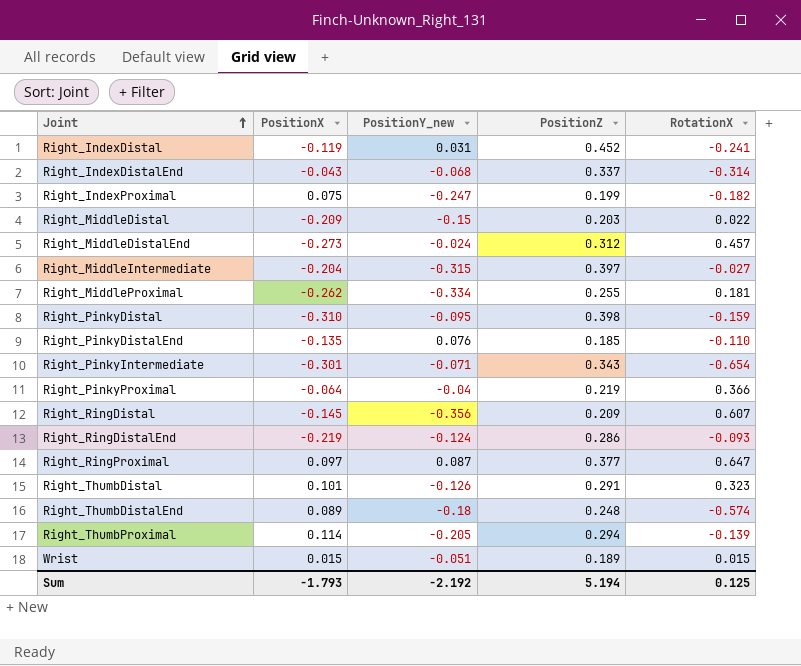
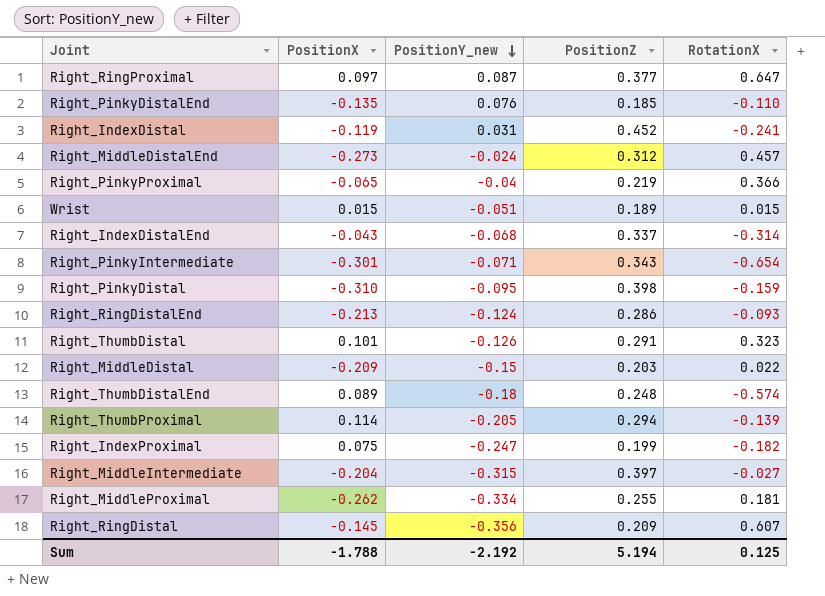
row order: Joint ascending -> PositionY_new descending
Right_PinkyProximal | PositionX: -0.064 -> -0.065
Right_RingDistalEnd | PositionX: -0.219 -> -0.213
Sum | PositionX: -1.793 -> -1.788

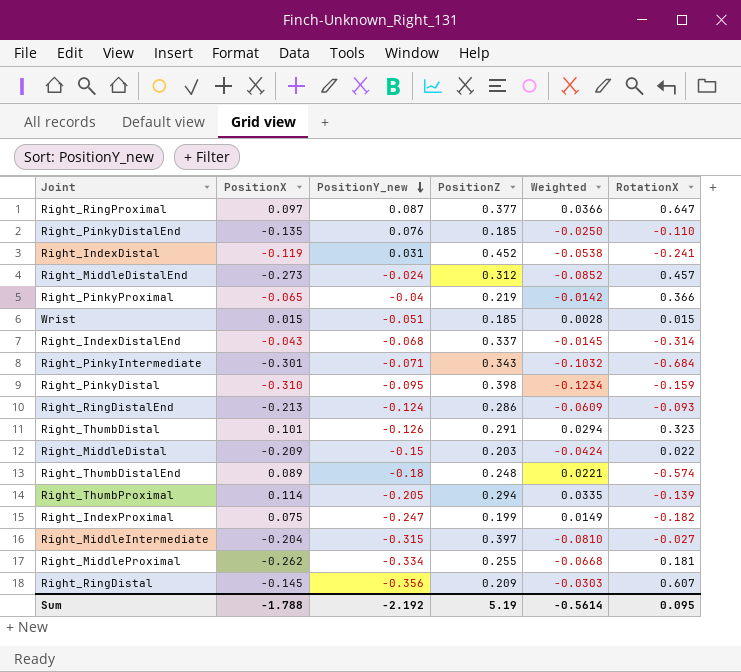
column Weighted | formula: none -> [PositionX] * [PositionZ]
Wrist | PositionZ: 0.189 -> 0.185
Right_PinkyIntermediate | RotationX: -0.654 -> -0.684
Sum | PositionZ: 5.194 -> 5.19
Sum | RotationX: 0.125 -> 0.095

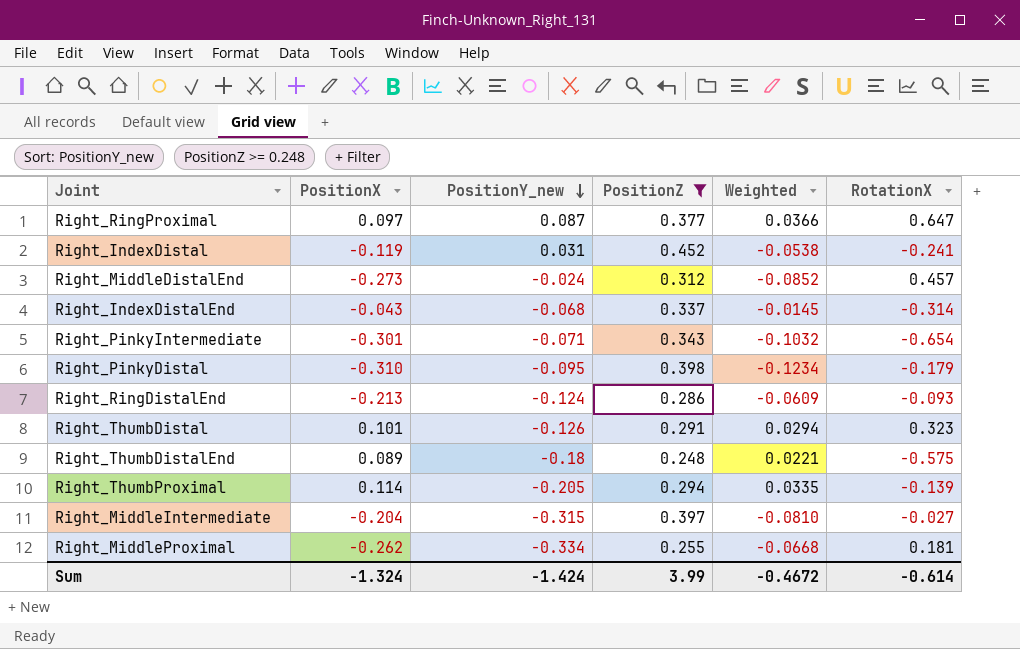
filter: none -> PositionZ >= 0.248
Right_PinkyIntermediate | RotationX: -0.684 -> -0.654
Right_PinkyDistal | RotationX: -0.159 -> -0.179
Right_ThumbDistalEnd | RotationX: -0.574 -> -0.575
Sum | PositionX: -1.788 -> -1.324
Sum | PositionY_new: -2.192 -> -1.424
Sum | PositionZ: 5.19 -> 3.99
Sum | Weighted: -0.5614 -> -0.4672
Sum | RotationX: 0.095 -> -0.614

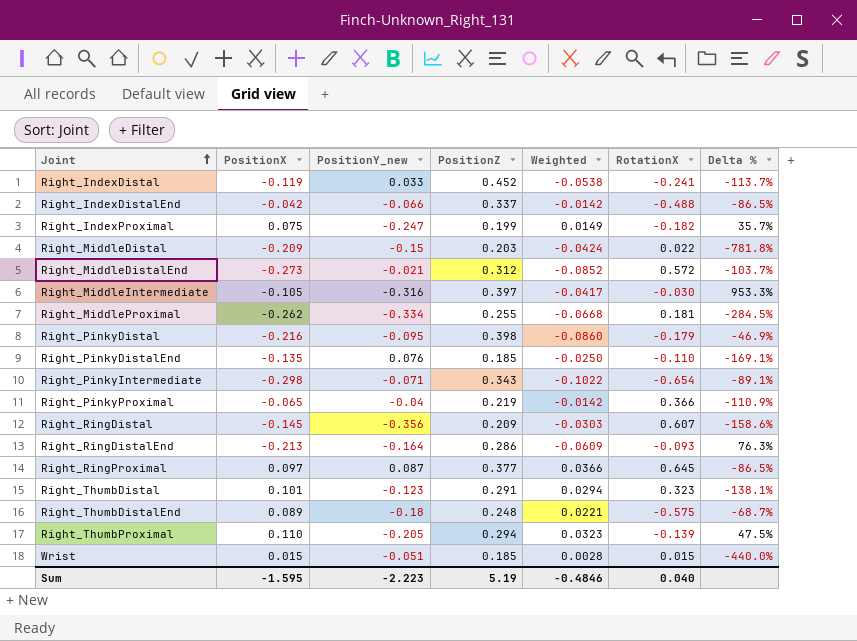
filter: PositionZ >= 0.248 -> none
row order: PositionY_new descending -> Joint ascending
column Delta % | formula: none -> ([PositionY_new] - [RotationX]) / [RotationX]
Right_IndexDistal | PositionY_new: 0.031 -> 0.033
Right_IndexDistalEnd | PositionX: -0.043 -> -0.042
Right_IndexDistalEnd | PositionY_new: -0.068 -> -0.066
Right_IndexDistalEnd | Weighted: -0.0145 -> -0.0142
Right_IndexDistalEnd | RotationX: -0.314 -> -0.488
Right_MiddleDistalEnd | PositionY_new: -0.024 -> -0.021
Right_MiddleDistalEnd | RotationX: 0.457 -> 0.572
Right_MiddleIntermediate | PositionX: -0.204 -> -0.105
Right_MiddleIntermediate | PositionY_new: -0.315 -> -0.316
Right_MiddleIntermediate | Weighted: -0.0810 -> -0.0417
Right_MiddleIntermediate | RotationX: -0.027 -> -0.030
Right_PinkyDistal | PositionX: -0.310 -> -0.216
Right_PinkyDistal | Weighted: -0.1234 -> -0.0860
Right_PinkyIntermediate | PositionX: -0.301 -> -0.298
Right_PinkyIntermediate | Weighted: -0.1032 -> -0.1022
Right_RingDistalEnd | PositionY_new: -0.124 -> -0.164
Right_RingProximal | RotationX: 0.647 -> 0.645
Right_ThumbDistal | PositionY_new: -0.126 -> -0.123
Right_ThumbProximal | PositionX: 0.114 -> 0.110
Right_ThumbProximal | Weighted: 0.0335 -> 0.0323
Sum | PositionX: -1.324 -> -1.595
Sum | PositionY_new: -1.424 -> -2.223
Sum | PositionZ: 3.99 -> 5.19
Sum | Weighted: -0.4672 -> -0.4846
Sum | RotationX: -0.614 -> 0.040

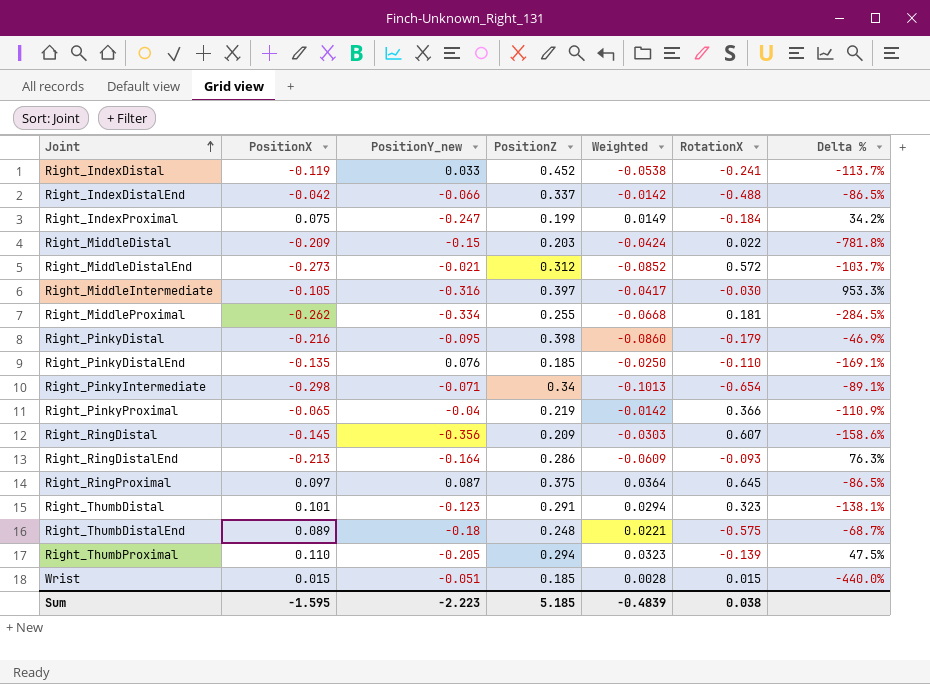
Right_IndexProximal | RotationX: -0.182 -> -0.184
Right_IndexProximal | Delta %: 35.7% -> 34.2%
Right_PinkyIntermediate | PositionZ: 0.343 -> 0.34
Right_PinkyIntermediate | Weighted: -0.1022 -> -0.1013
Right_RingProximal | PositionZ: 0.377 -> 0.375
Right_RingProximal | Weighted: 0.0366 -> 0.0364
Sum | PositionZ: 5.19 -> 5.185
Sum | Weighted: -0.4846 -> -0.4839
Sum | RotationX: 0.040 -> 0.038

